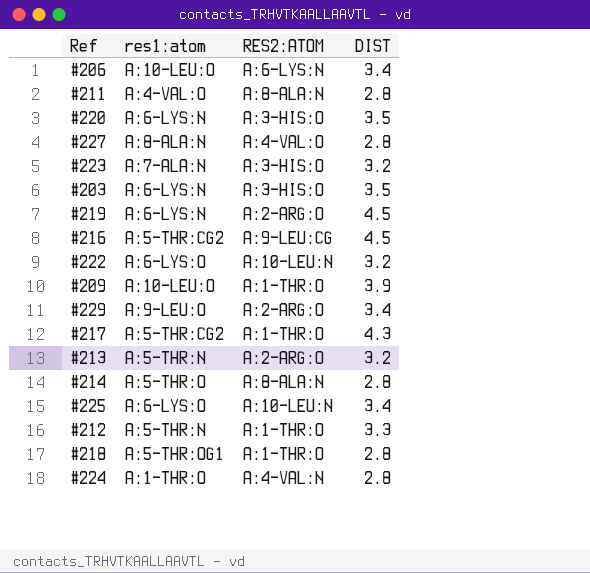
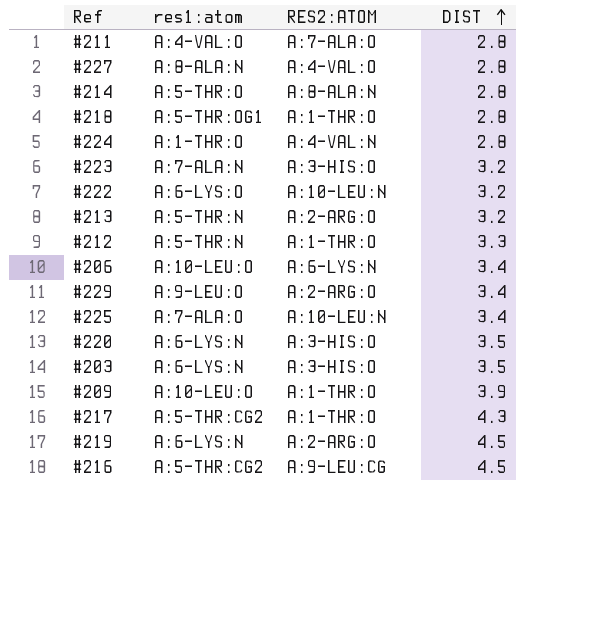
row order: none -> DIST ascending
#211 | RES2:ATOM: A:8-ALA:N -> A:7-ALA:O
#225 | res1:atom: A:6-LYS:O -> A:7-ALA:O

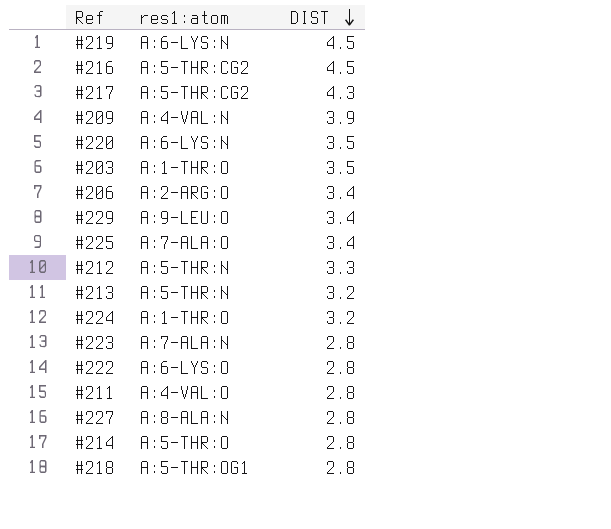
row order: DIST ascending -> DIST descending
column RES2:ATOM | position: 3 -> none
#209 | res1:atom: A:10-LEU:O -> A:4-VAL:N
#203 | res1:atom: A:6-LYS:N -> A:1-THR:O
#206 | res1:atom: A:10-LEU:O -> A:2-ARG:O
#224 | DIST: 2.8 -> 3.2
#223 | DIST: 3.2 -> 2.8
#222 | DIST: 3.2 -> 2.8

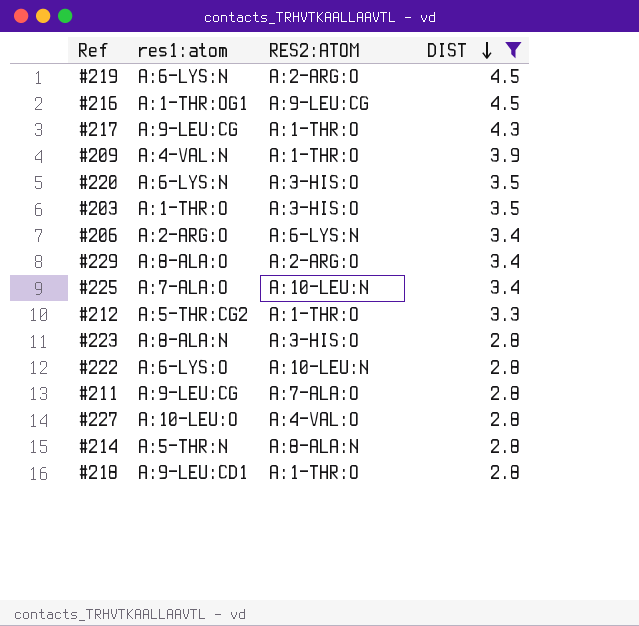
filter: none -> DIST != 3.2
column RES2:ATOM | position: none -> 3
#216 | res1:atom: A:5-THR:CG2 -> A:1-THR:OG1
#217 | res1:atom: A:5-THR:CG2 -> A:9-LEU:CG
#229 | res1:atom: A:9-LEU:O -> A:8-ALA:O
#212 | res1:atom: A:5-THR:N -> A:5-THR:CG2
#223 | res1:atom: A:7-ALA:N -> A:8-ALA:N
#211 | res1:atom: A:4-VAL:O -> A:9-LEU:CG
#227 | res1:atom: A:8-ALA:N -> A:10-LEU:O
#214 | res1:atom: A:5-THR:O -> A:5-THR:N
#218 | res1:atom: A:5-THR:OG1 -> A:9-LEU:CD1

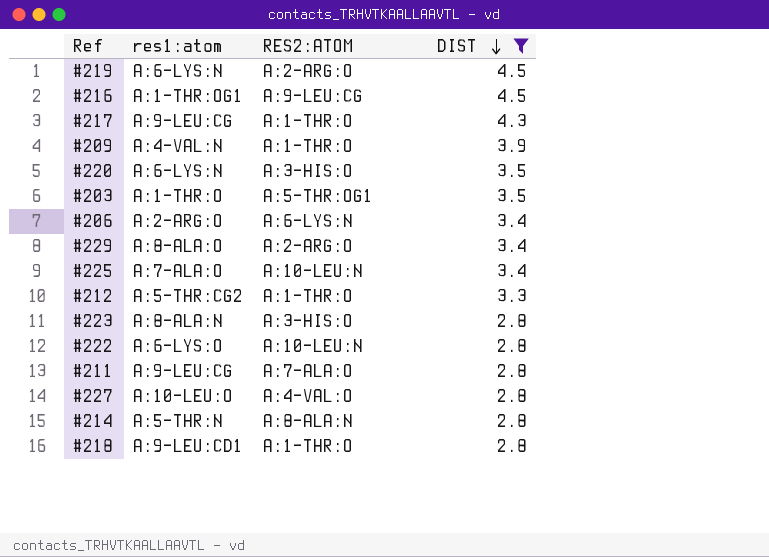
#203 | RES2:ATOM: A:3-HIS:O -> A:5-THR:OG1

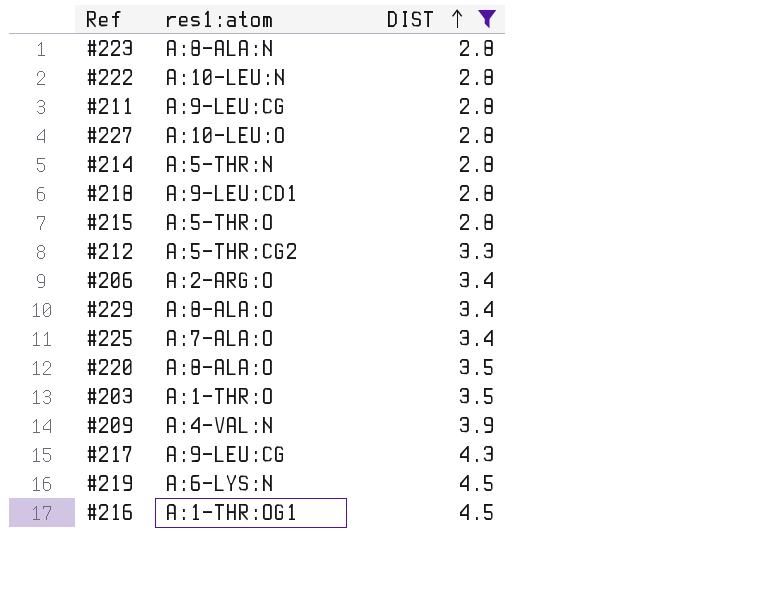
row order: DIST descending -> DIST ascending
column RES2:ATOM | position: 3 -> none
#222 | res1:atom: A:6-LYS:O -> A:10-LEU:N
row #215: none -> A:5-THR:O | 2.8
#220 | res1:atom: A:6-LYS:N -> A:8-ALA:O

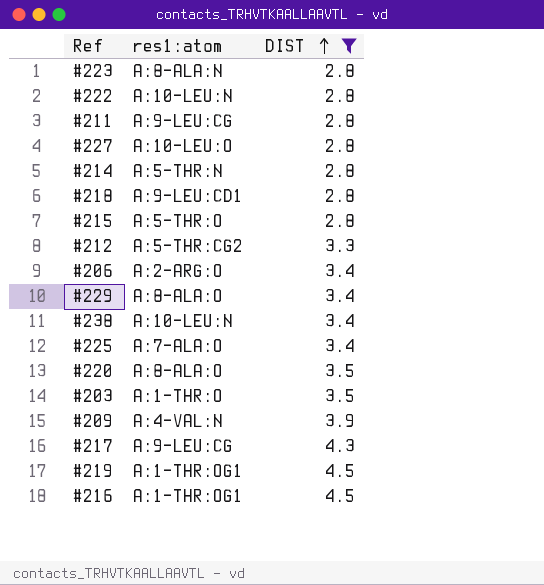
row #238: none -> A:10-LEU:N | 3.4
#219 | res1:atom: A:6-LYS:N -> A:1-THR:OG1

